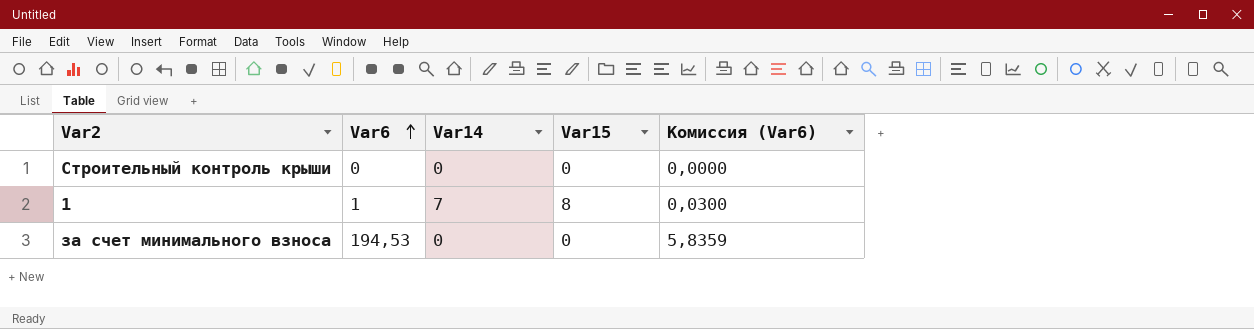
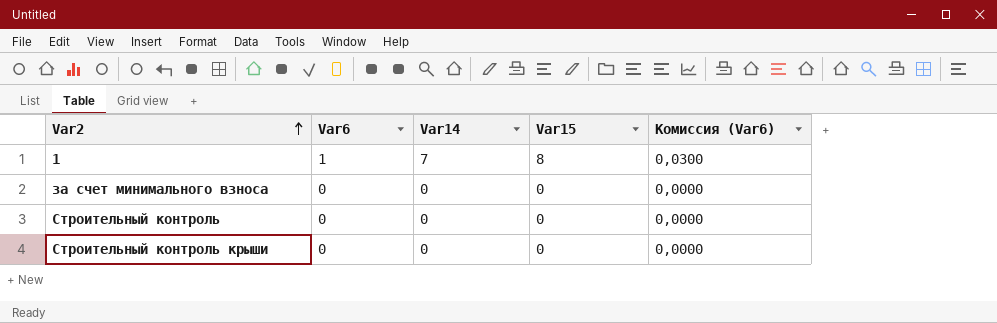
row order: Var6 ascending -> Var2 ascending
за счет минимального взноса | Var6: 194,53 -> 0
за счет минимального взноса | Комиссия (Var6): 5,8359 -> 0,0000
row Строительный контроль: none -> 0 | 0 | 0 | 0,0000

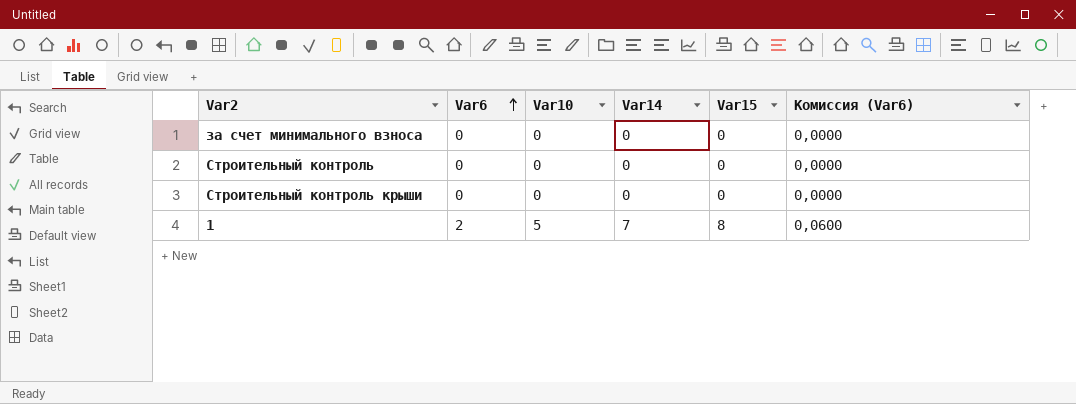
row order: Var2 ascending -> Var6 ascending
column Var10 | position: none -> 3
1 | Var6: 1 -> 2
1 | Комиссия (Var6): 0,0300 -> 0,0600

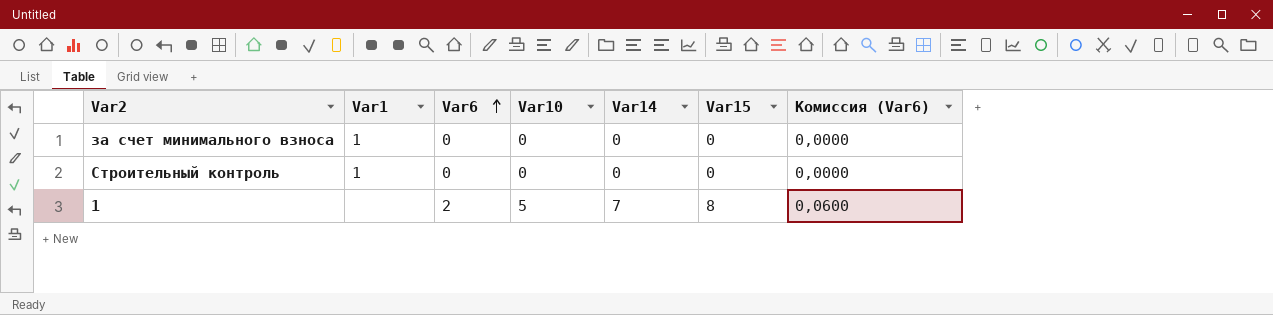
column Var1 | position: none -> 2
row Строительный контроль крыши: 0 | 0 | 0 | 0 | 0,0000 -> none

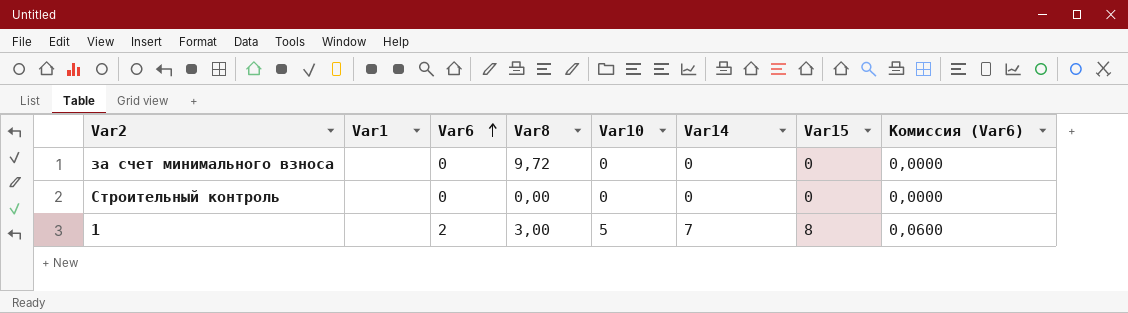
column Var8 | position: none -> 4
за счет минимального взноса | Var1: 1 -> none
Строительный контроль | Var1: 1 -> none

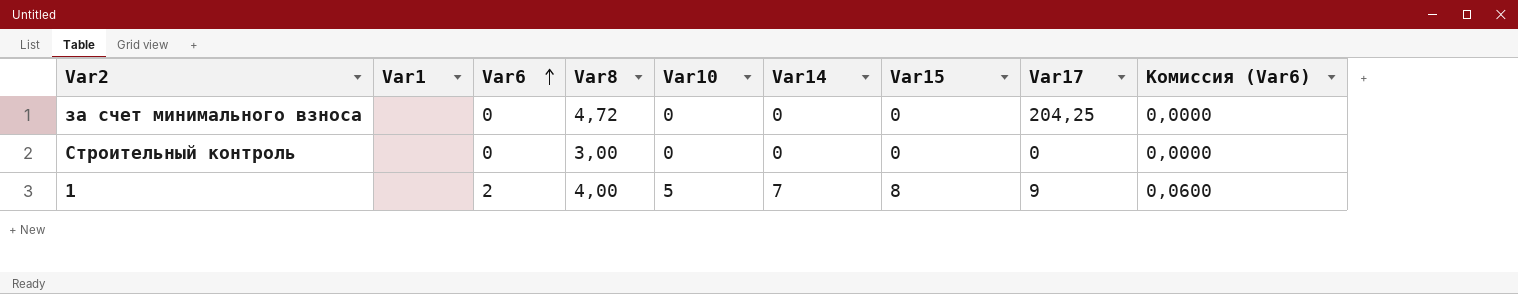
column Var17 | position: none -> 8
за счет минимального взноса | Var8: 9,72 -> 4,72
Строительный контроль | Var8: 0,00 -> 3,00
1 | Var8: 3,00 -> 4,00

